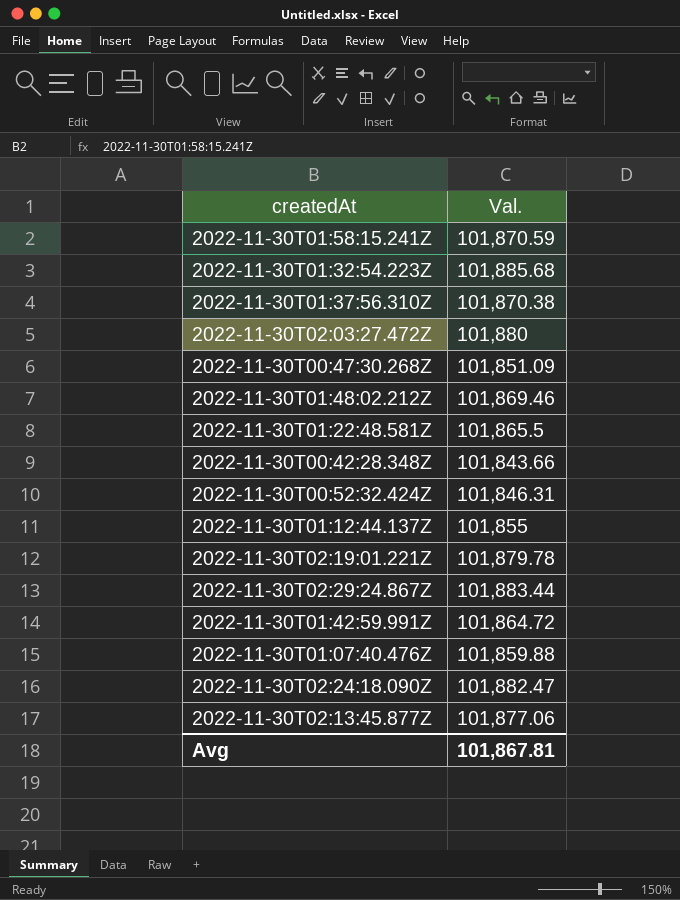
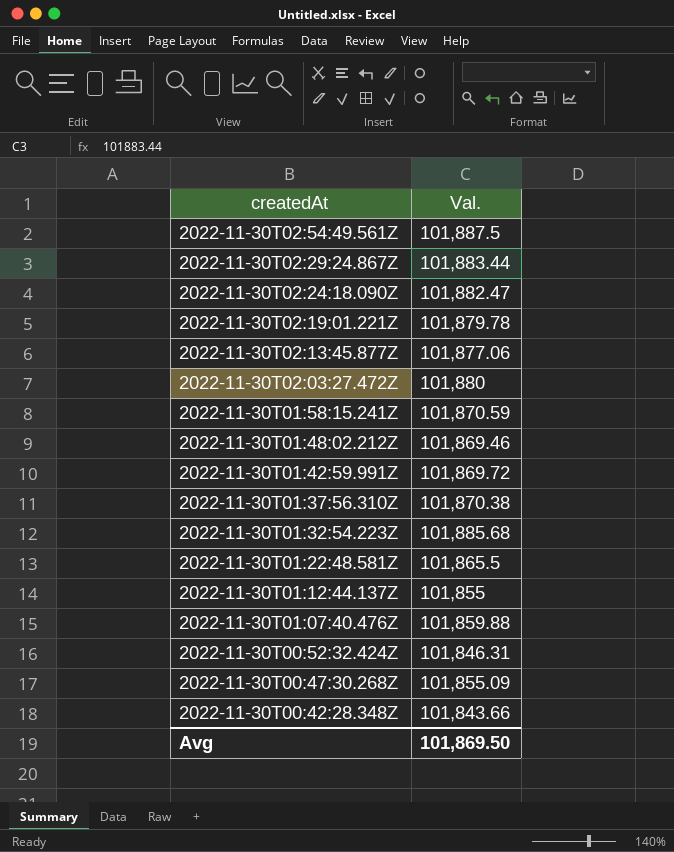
row order: none -> createdAt descending
row 2022-11-30T02:54:49.561Z: none -> 101,887.5
2022-11-30T01:42:59.991Z | Val.: 101,864.72 -> 101,869.72
2022-11-30T00:47:30.268Z | Val.: 101,851.09 -> 101,855.09
Avg | Val.: 101,867.81 -> 101,869.50

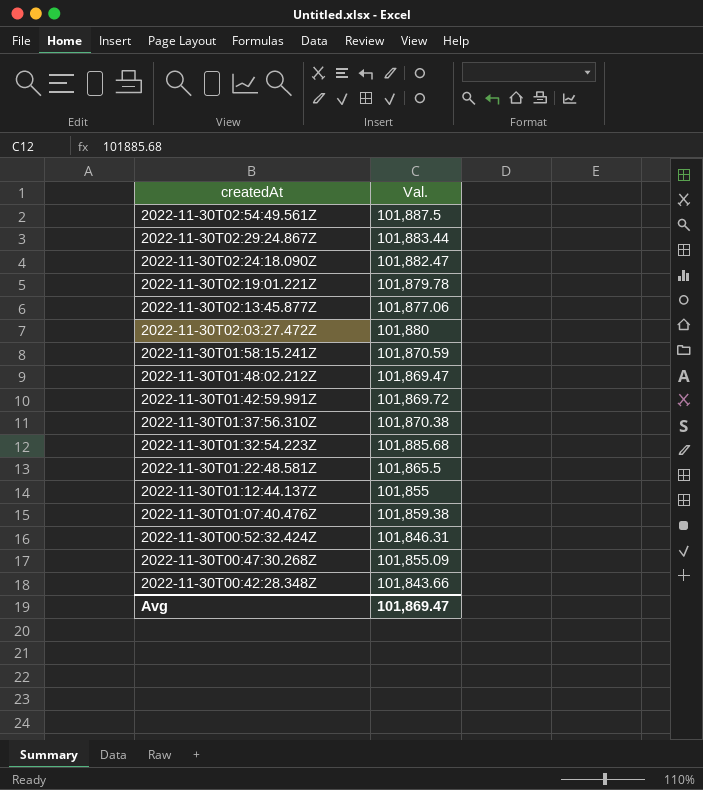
2022-11-30T01:48:02.212Z | Val.: 101,869.46 -> 101,869.47
2022-11-30T01:07:40.476Z | Val.: 101,859.88 -> 101,859.38
Avg | Val.: 101,869.50 -> 101,869.47

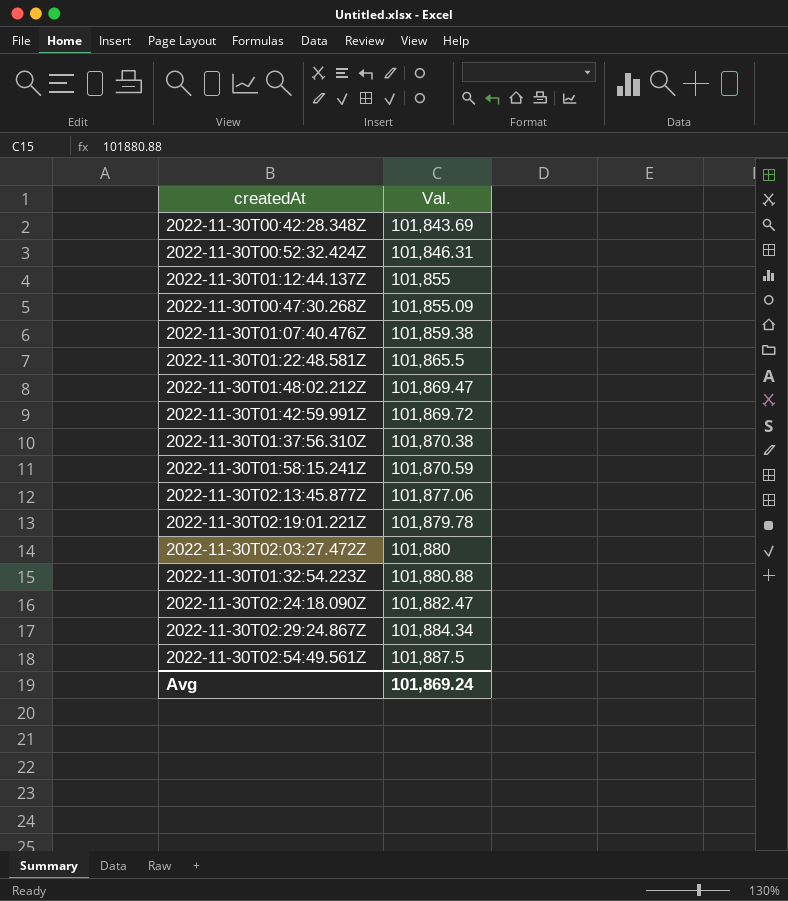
row order: createdAt descending -> Val. ascending
2022-11-30T00:42:28.348Z | Val.: 101,843.66 -> 101,843.69
2022-11-30T01:32:54.223Z | Val.: 101,885.68 -> 101,880.88
2022-11-30T02:29:24.867Z | Val.: 101,883.44 -> 101,884.34
Avg | Val.: 101,869.47 -> 101,869.24

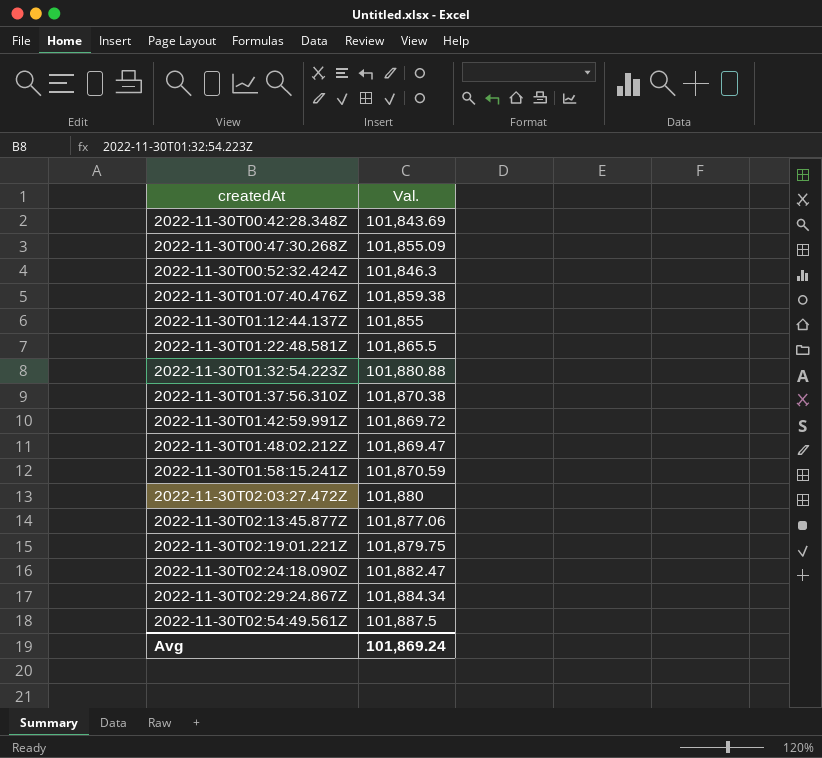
row order: Val. ascending -> createdAt ascending
2022-11-30T00:52:32.424Z | Val.: 101,846.31 -> 101,846.3
2022-11-30T02:19:01.221Z | Val.: 101,879.78 -> 101,879.75

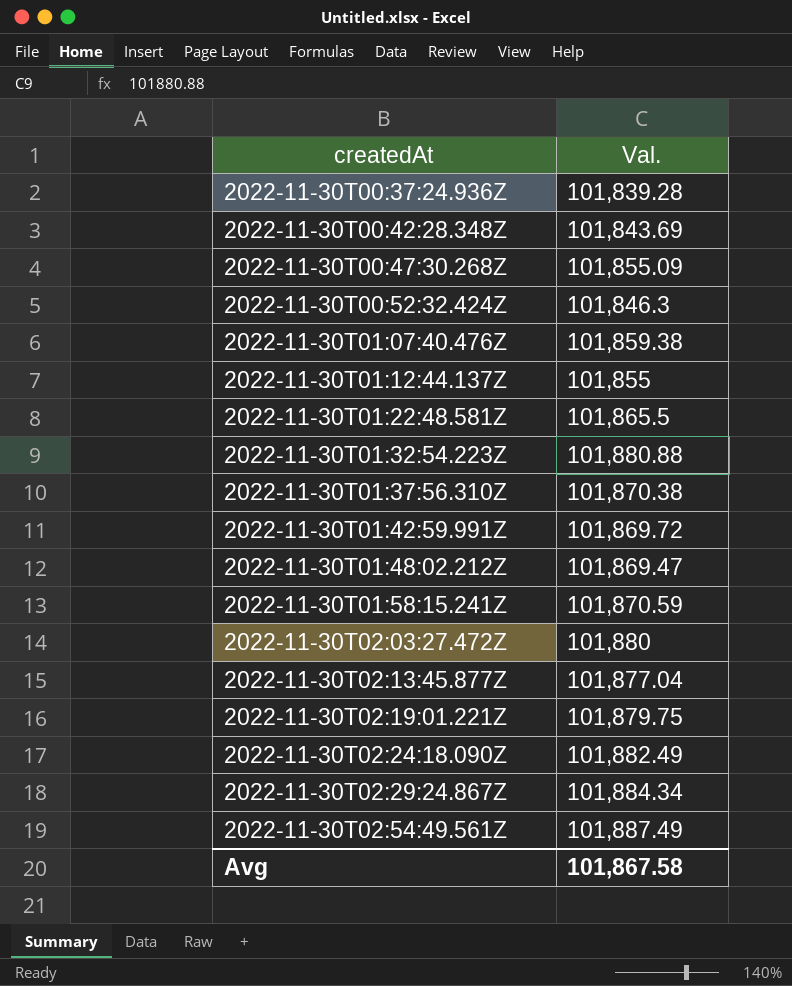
row 2022-11-30T00:37:24.936Z: none -> 101,839.28
2022-11-30T02:13:45.877Z | Val.: 101,877.06 -> 101,877.04
2022-11-30T02:24:18.090Z | Val.: 101,882.47 -> 101,882.49
2022-11-30T02:54:49.561Z | Val.: 101,887.5 -> 101,887.49
Avg | Val.: 101,869.24 -> 101,867.58

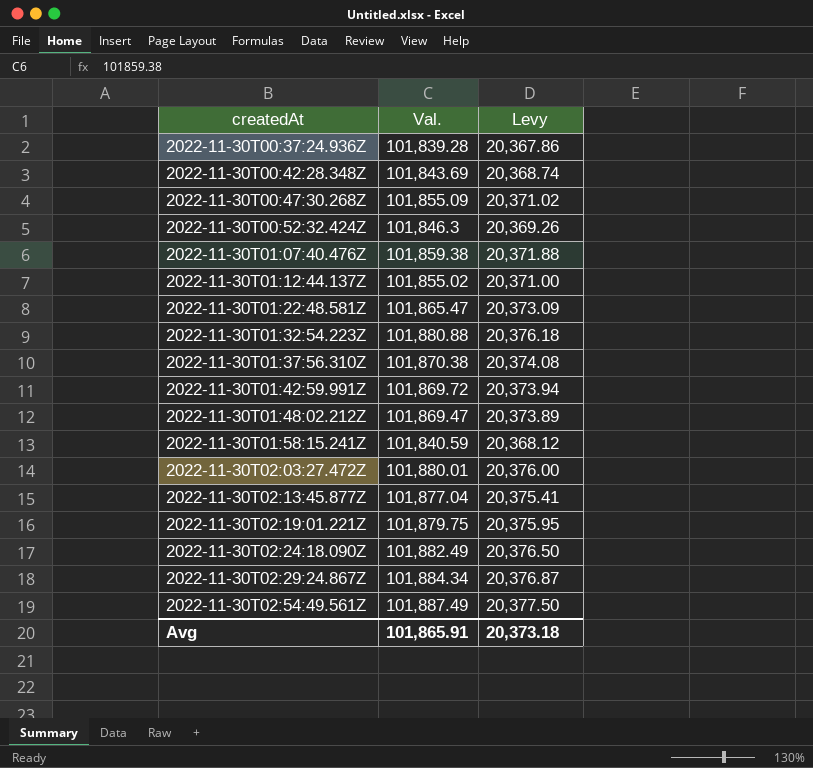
column Levy | formula: none -> [Val.] * 0.2
2022-11-30T01:12:44.137Z | Val.: 101,855 -> 101,855.02
2022-11-30T01:22:48.581Z | Val.: 101,865.5 -> 101,865.47
2022-11-30T01:58:15.241Z | Val.: 101,870.59 -> 101,840.59
2022-11-30T02:03:27.472Z | Val.: 101,880 -> 101,880.01
Avg | Val.: 101,867.58 -> 101,865.91

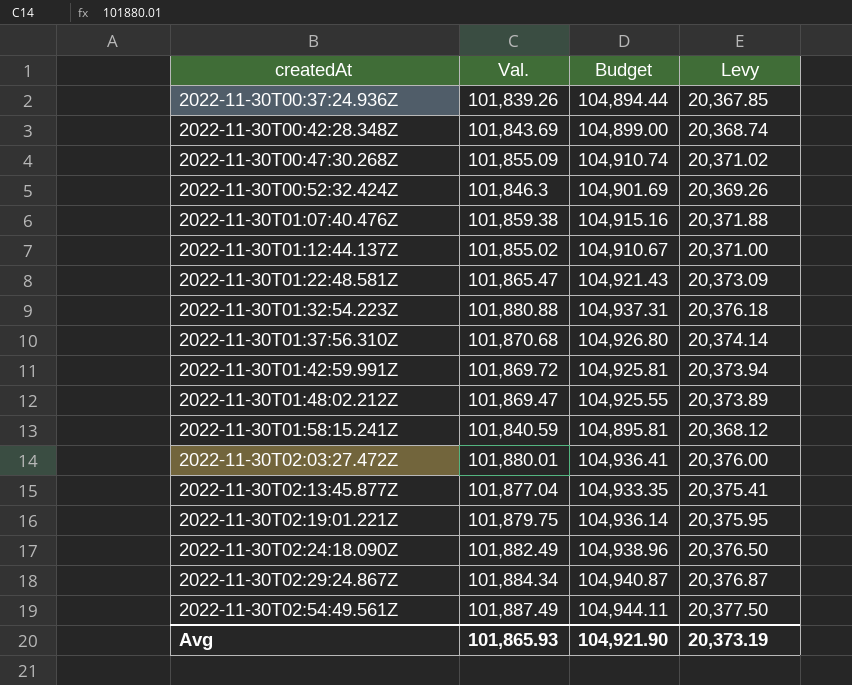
column Budget | formula: none -> [Val.] * 1.03
2022-11-30T00:37:24.936Z | Val.: 101,839.28 -> 101,839.26
2022-11-30T00:37:24.936Z | Levy: 20,367.86 -> 20,367.85
2022-11-30T01:37:56.310Z | Val.: 101,870.38 -> 101,870.68
2022-11-30T01:37:56.310Z | Levy: 20,374.08 -> 20,374.14
Avg | Val.: 101,865.91 -> 101,865.93
Avg | Levy: 20,373.18 -> 20,373.19

